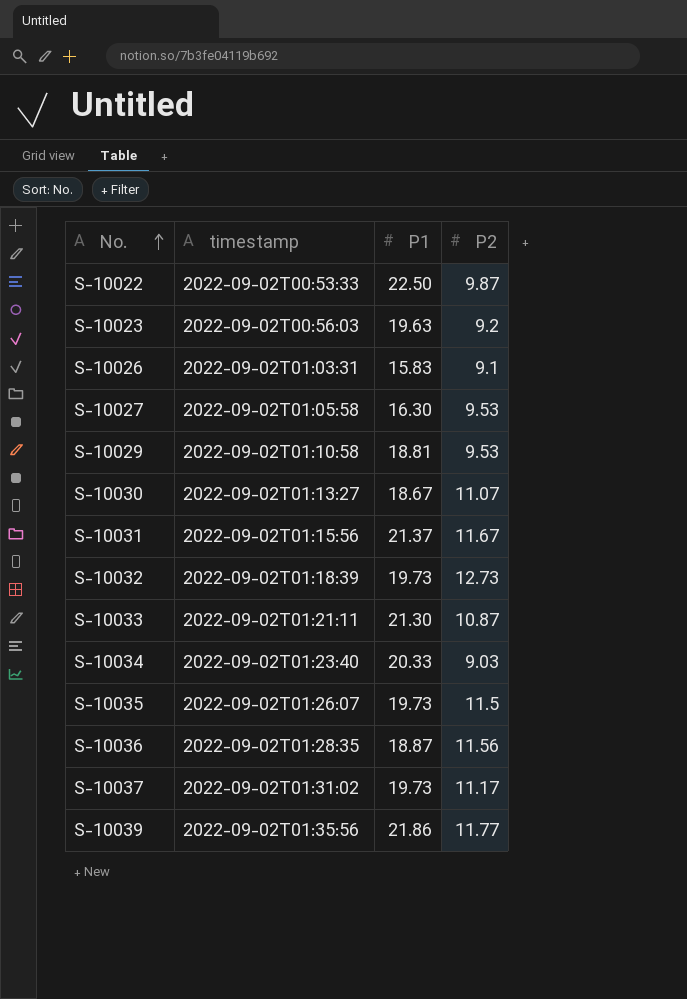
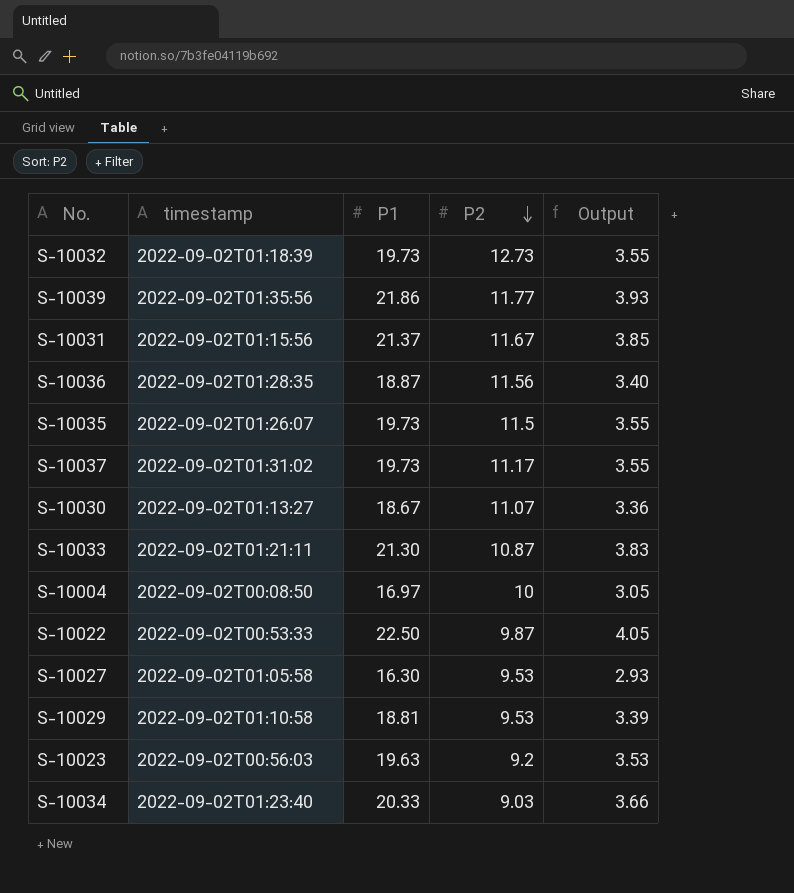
row order: No. ascending -> P2 descending
column Output | formula: none -> [P1] * 0.18
row S-10026: 2022-09-02T01:03:31 | 15.83 | 9.1 -> none
row S-10004: none -> 2022-09-02T00:08:50 | 16.97 | 10 | 3.05

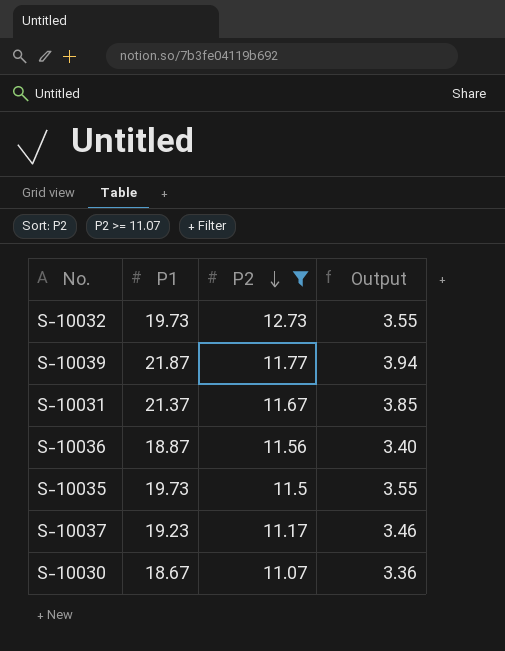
filter: none -> P2 >= 11.07
column timestamp | position: 2 -> none
S-10039 | P1: 21.86 -> 21.87
S-10039 | Output: 3.93 -> 3.94
S-10037 | P1: 19.73 -> 19.23
S-10037 | Output: 3.55 -> 3.46

